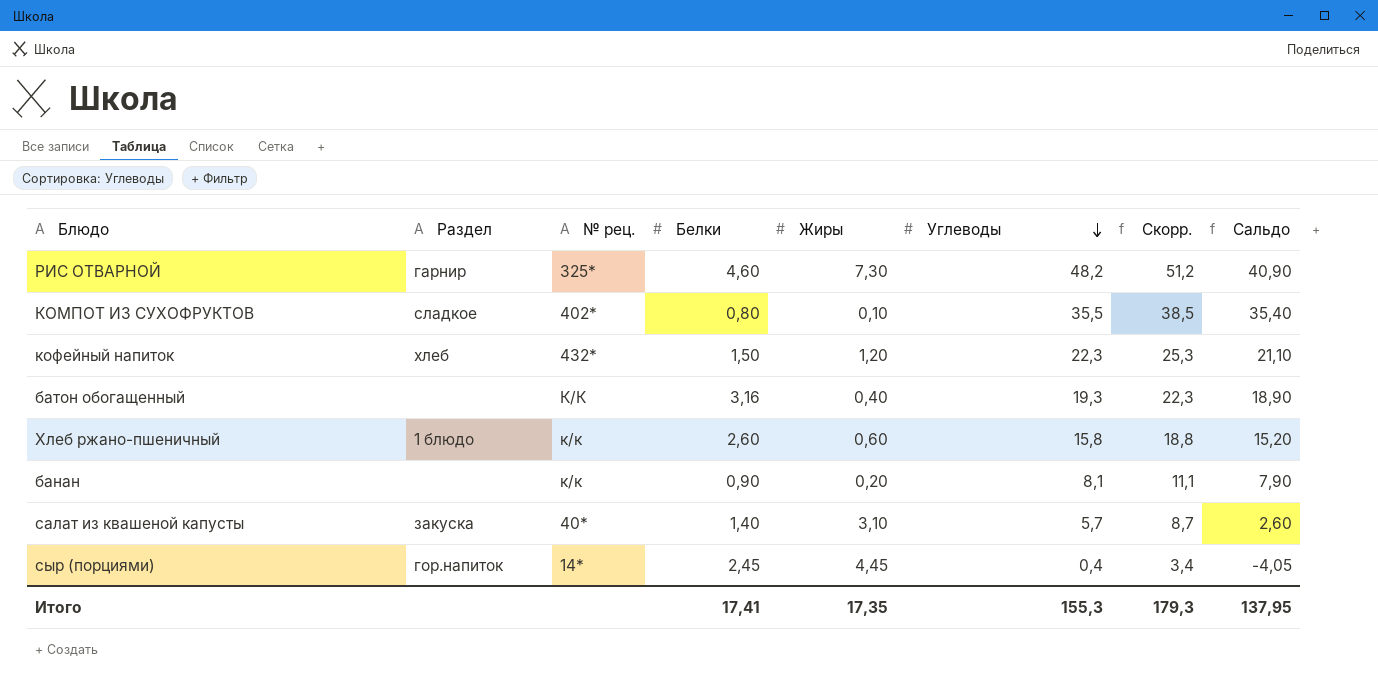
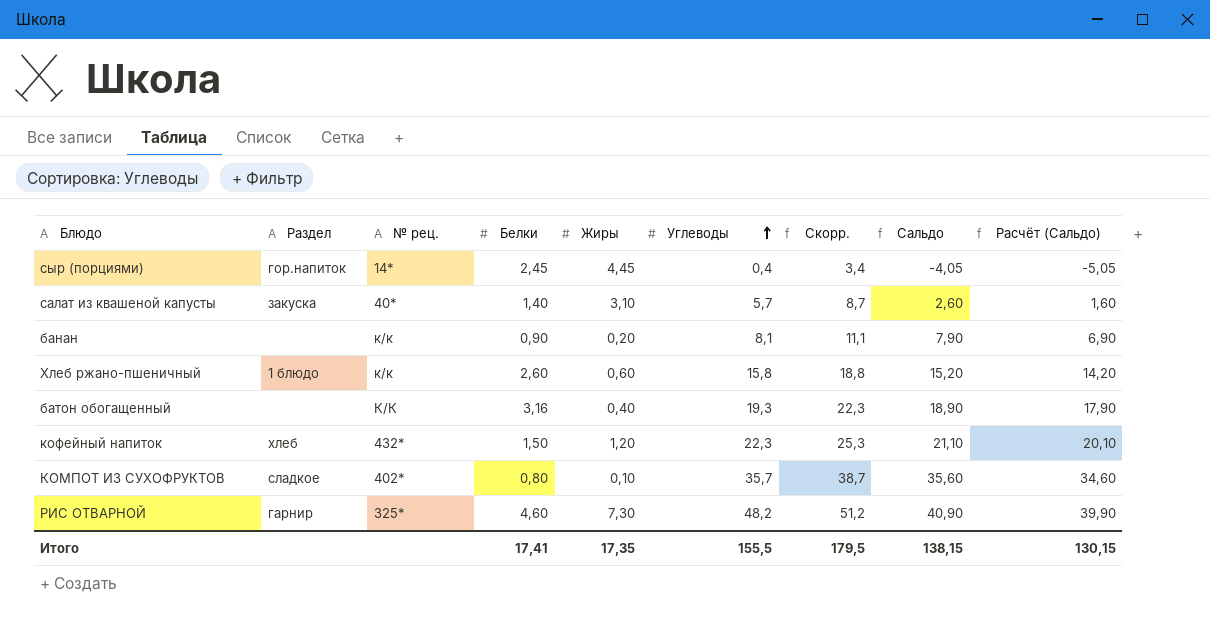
row order: Углеводы descending -> Углеводы ascending
column Расчёт (Сальдо) | formula: none -> [Сальдо] - 1
КОМПОТ ИЗ СУХОФРУКТОВ | Углеводы: 35,5 -> 35,7
КОМПОТ ИЗ СУХОФРУКТОВ | Скорр.: 38,5 -> 38,7
КОМПОТ ИЗ СУХОФРУКТОВ | Сальдо: 35,40 -> 35,60
Итого | Углеводы: 155,3 -> 155,5
Итого | Скорр.: 179,3 -> 179,5
Итого | Сальдо: 137,95 -> 138,15

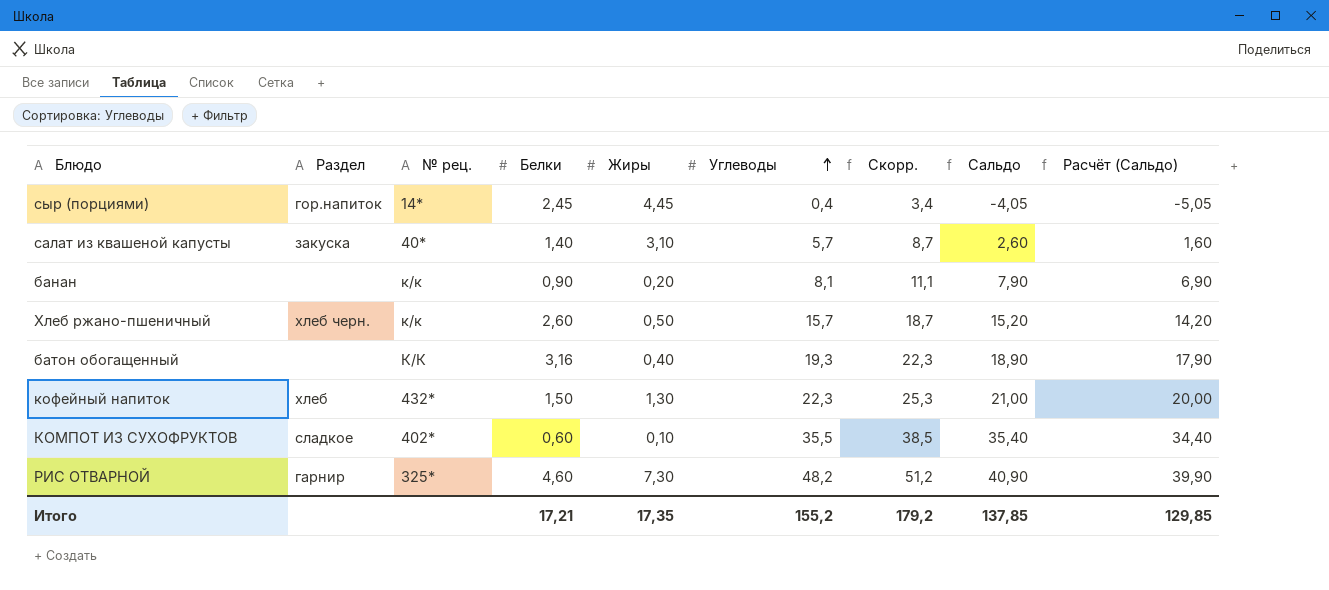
Хлеб ржано-пшеничный | Раздел: 1 блюдо -> хлеб черн.
Хлеб ржано-пшеничный | Жиры: 0,60 -> 0,50
Хлеб ржано-пшеничный | Углеводы: 15,8 -> 15,7
Хлеб ржано-пшеничный | Скорр.: 18,8 -> 18,7
кофейный напиток | Жиры: 1,20 -> 1,30
кофейный напиток | Сальдо: 21,10 -> 21,00
кофейный напиток | Расчёт (Сальдо): 20,10 -> 20,00
КОМПОТ ИЗ СУХОФРУКТОВ | Белки: 0,80 -> 0,60
КОМПОТ ИЗ СУХОФРУКТОВ | Углеводы: 35,7 -> 35,5
КОМПОТ ИЗ СУХОФРУКТОВ | Скорр.: 38,7 -> 38,5
КОМПОТ ИЗ СУХОФРУКТОВ | Сальдо: 35,60 -> 35,40
КОМПОТ ИЗ СУХОФРУКТОВ | Расчёт (Сальдо): 34,60 -> 34,40
Итого | Белки: 17,41 -> 17,21
Итого | Углеводы: 155,5 -> 155,2
Итого | Скорр.: 179,5 -> 179,2
Итого | Сальдо: 138,15 -> 137,85
Итого | Расчёт (Сальдо): 130,15 -> 129,85

